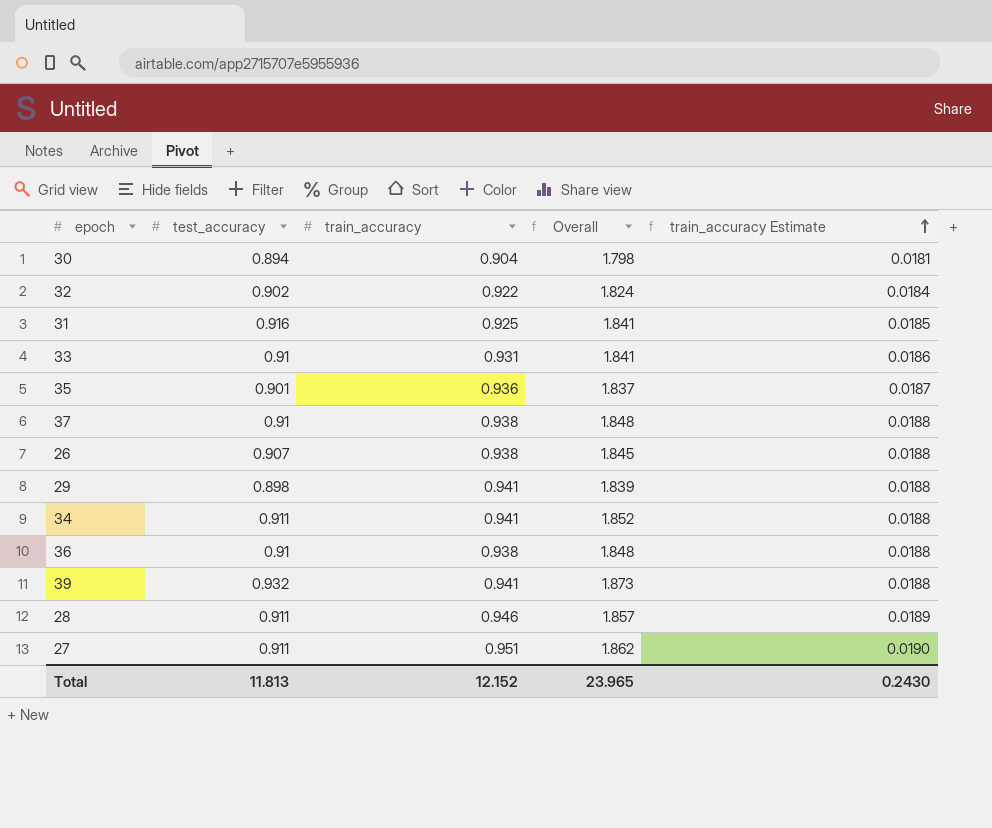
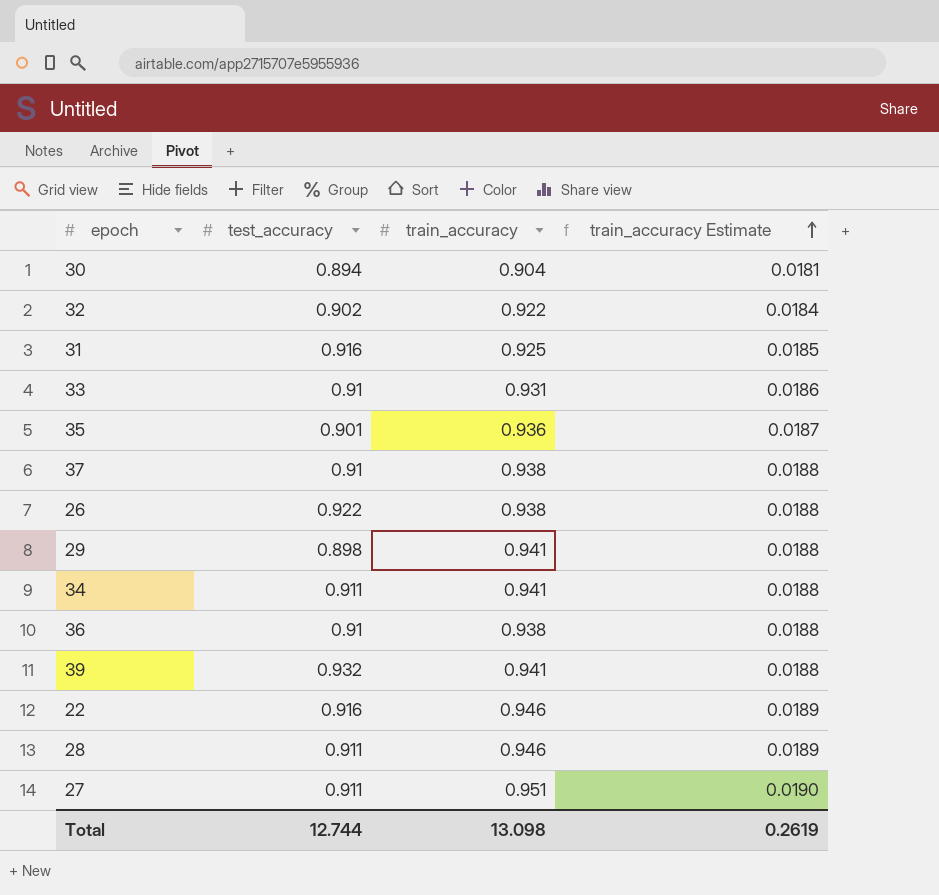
column Overall | formula: [test_accuracy] + [train_accuracy] -> none
26 | test_accuracy: 0.907 -> 0.922
row 22: none -> 0.916 | 0.946 | 0.0189
Total | test_accuracy: 11.813 -> 12.744
Total | train_accuracy: 12.152 -> 13.098
Total | train_accuracy Estimate: 0.2430 -> 0.2619

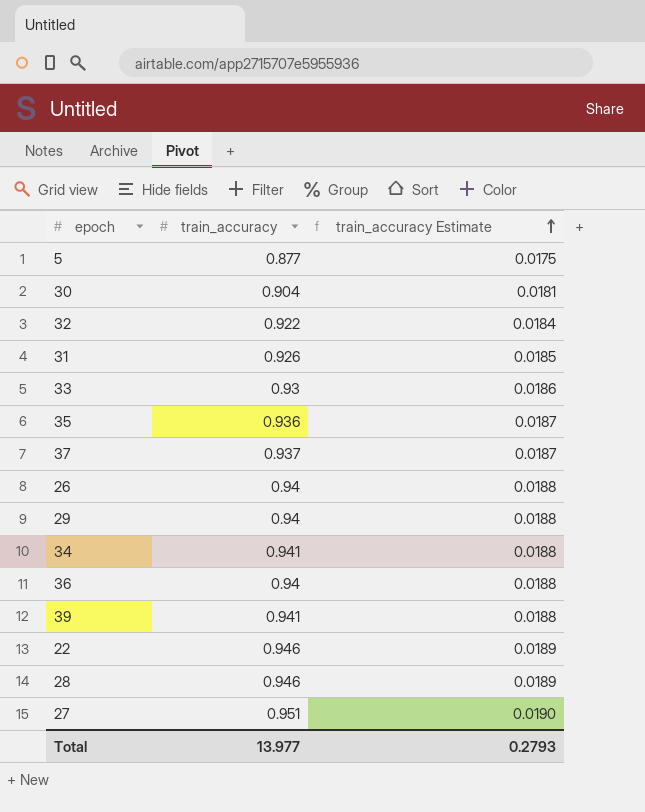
column test_accuracy | position: 2 -> none
row 5: none -> 0.877 | 0.0175
31 | train_accuracy: 0.925 -> 0.926
33 | train_accuracy: 0.931 -> 0.93
37 | train_accuracy: 0.938 -> 0.937
37 | train_accuracy Estimate: 0.0188 -> 0.0187
26 | train_accuracy: 0.938 -> 0.94
29 | train_accuracy: 0.941 -> 0.94
36 | train_accuracy: 0.938 -> 0.94
Total | train_accuracy: 13.098 -> 13.977
Total | train_accuracy Estimate: 0.2619 -> 0.2793

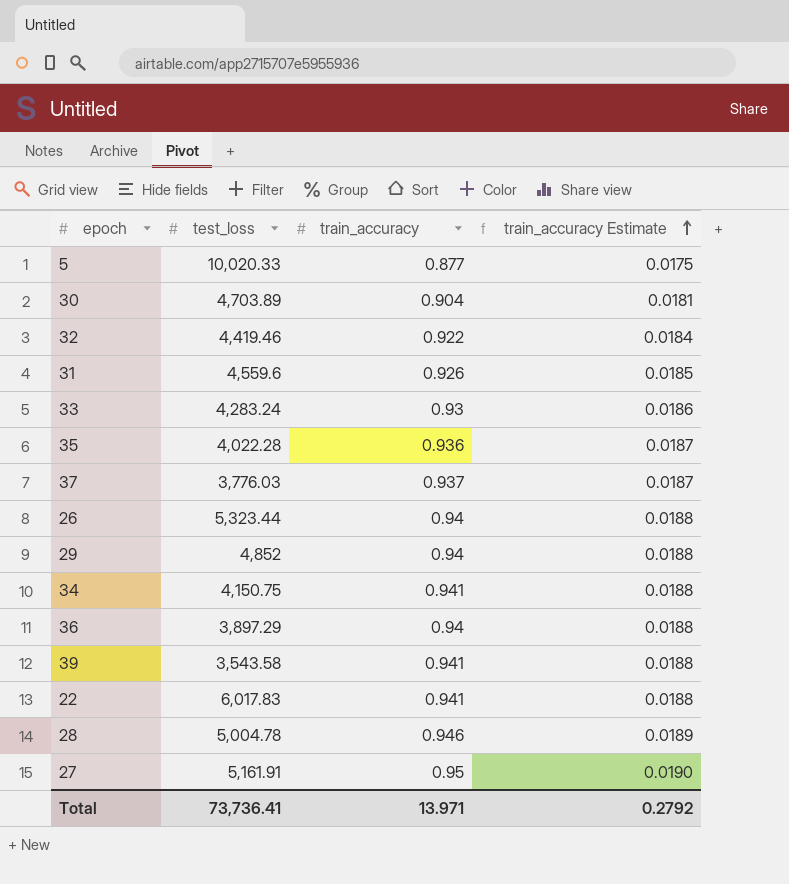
column test_loss | position: none -> 2
22 | train_accuracy: 0.946 -> 0.941
22 | train_accuracy Estimate: 0.0189 -> 0.0188
27 | train_accuracy: 0.951 -> 0.95
Total | train_accuracy: 13.977 -> 13.971
Total | train_accuracy Estimate: 0.2793 -> 0.2792

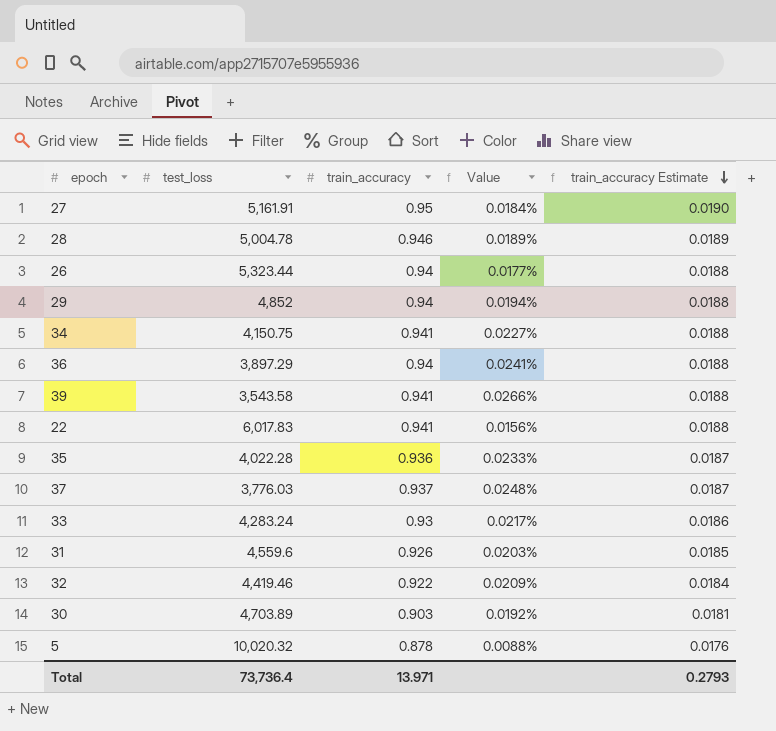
row order: train_accuracy Estimate ascending -> train_accuracy Estimate descending
column Value | formula: none -> [train_accuracy] / [test_loss]
30 | train_accuracy: 0.904 -> 0.903
5 | test_loss: 10,020.33 -> 10,020.32
5 | train_accuracy: 0.877 -> 0.878
5 | train_accuracy Estimate: 0.0175 -> 0.0176
Total | test_loss: 73,736.41 -> 73,736.4
Total | train_accuracy Estimate: 0.2792 -> 0.2793

